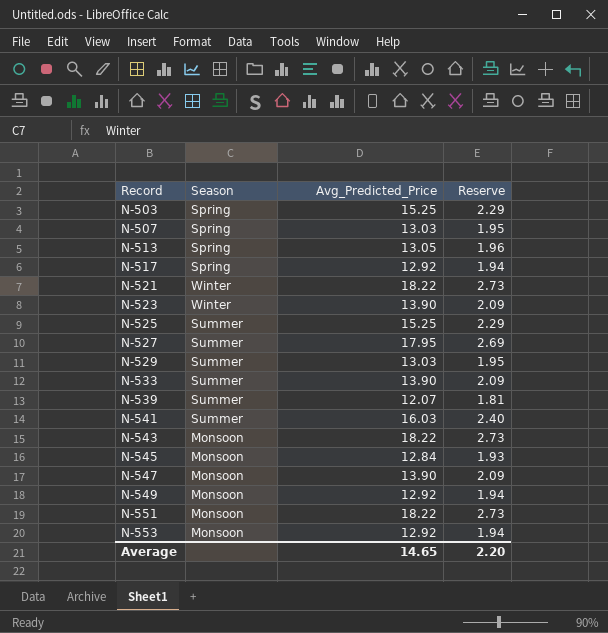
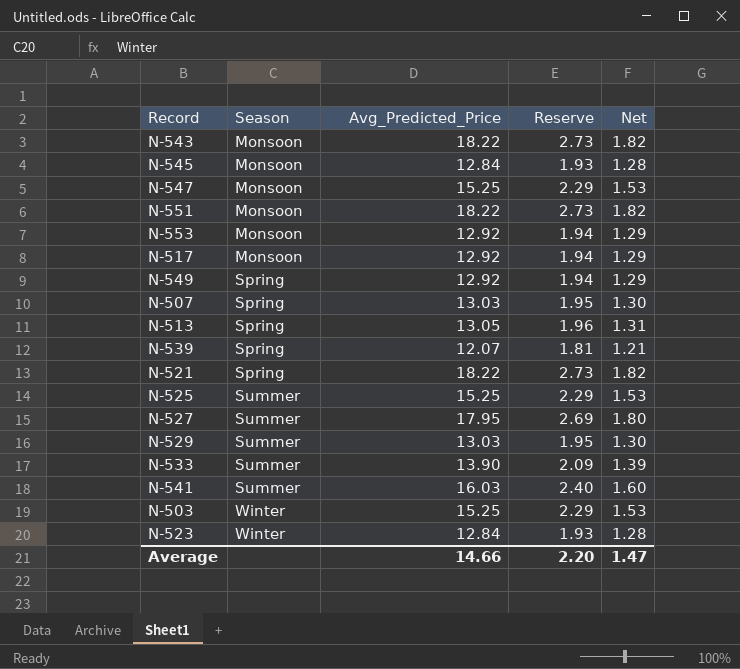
row order: Record ascending -> Season ascending
column Net | formula: none -> [Avg_Predicted_Price] * 0.1
N-547 | Avg_Predicted_Price: 13.90 -> 15.25
N-547 | Reserve: 2.09 -> 2.29
N-517 | Season: Spring -> Monsoon
N-549 | Season: Monsoon -> Spring
N-539 | Season: Summer -> Spring
N-521 | Season: Winter -> Spring
N-503 | Season: Spring -> Winter
N-523 | Avg_Predicted_Price: 13.90 -> 12.84
N-523 | Reserve: 2.09 -> 1.93
Average | Avg_Predicted_Price: 14.65 -> 14.66

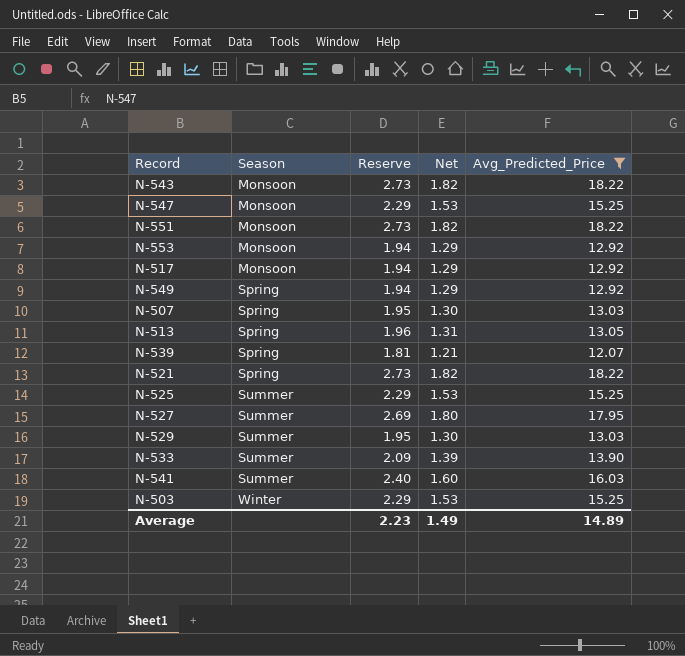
filter: none -> Avg_Predicted_Price != 12.84
column Avg_Predicted_Price | position: 3 -> 5
Average | Reserve: 2.20 -> 2.23
Average | Net: 1.47 -> 1.49
Average | Avg_Predicted_Price: 14.66 -> 14.89

